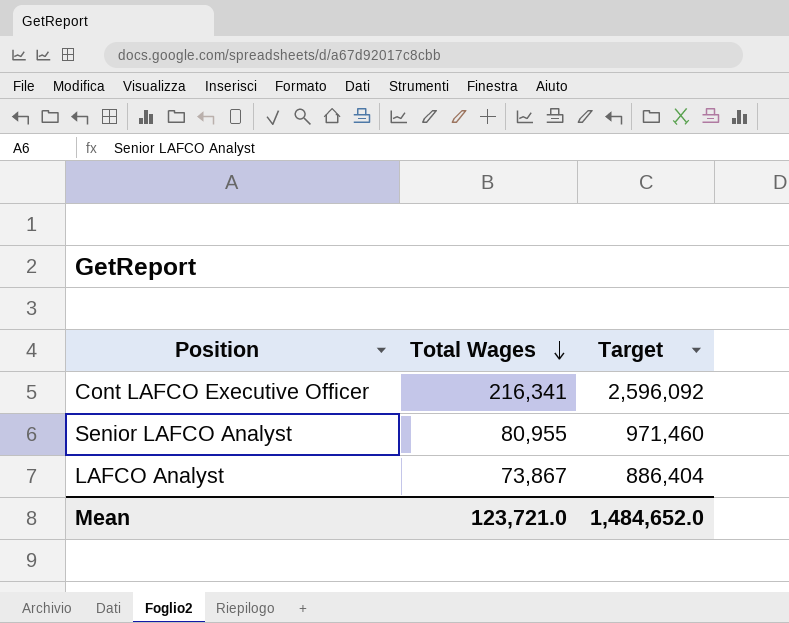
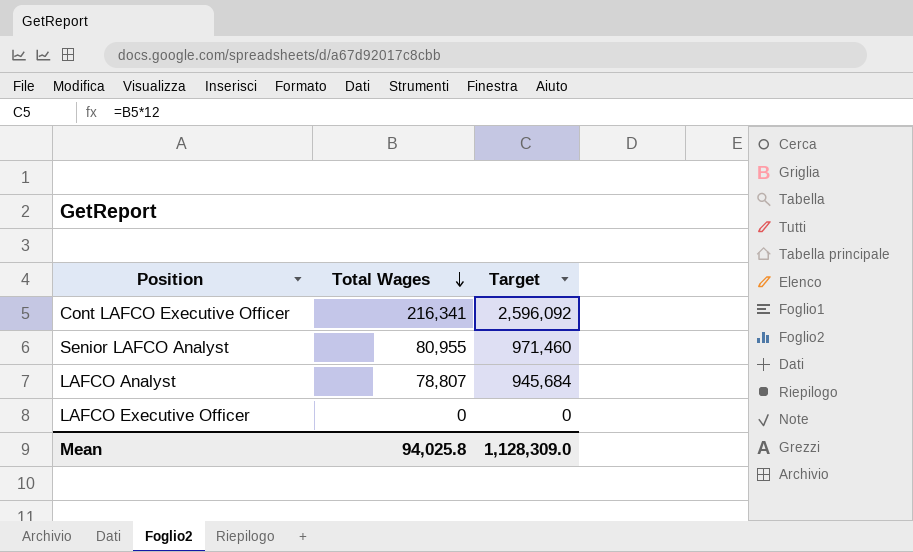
LAFCO Analyst | Total Wages: 73,867 -> 78,807
LAFCO Analyst | Target: 886,404 -> 945,684
row LAFCO Executive Officer: none -> 0 | 0
Mean | Total Wages: 123,721.0 -> 94,025.8
Mean | Target: 1,484,652.0 -> 1,128,309.0

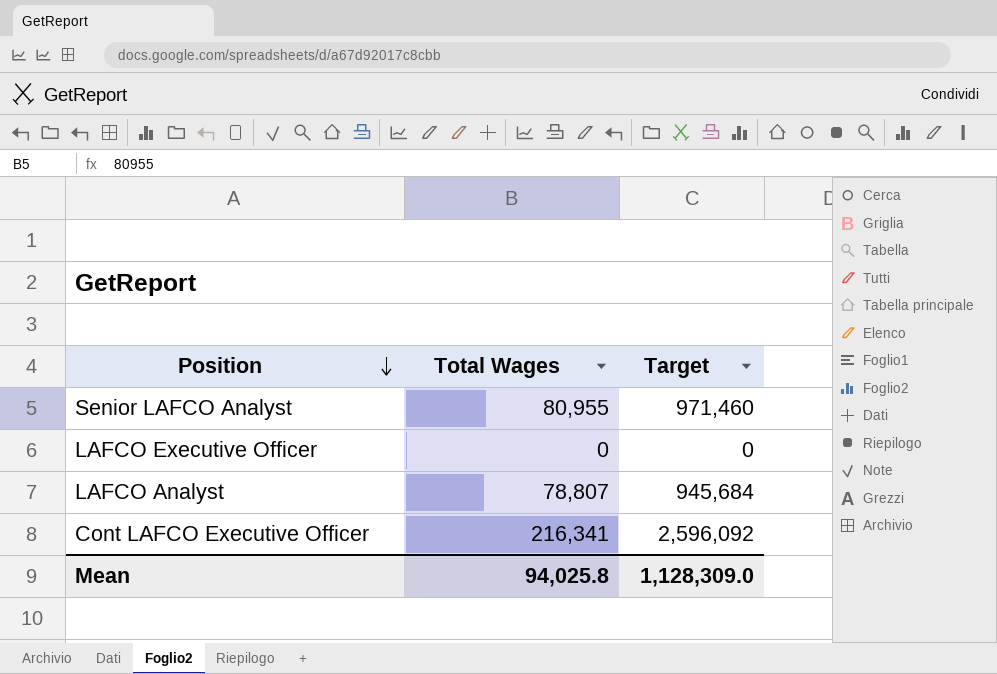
row order: Total Wages descending -> Position descending

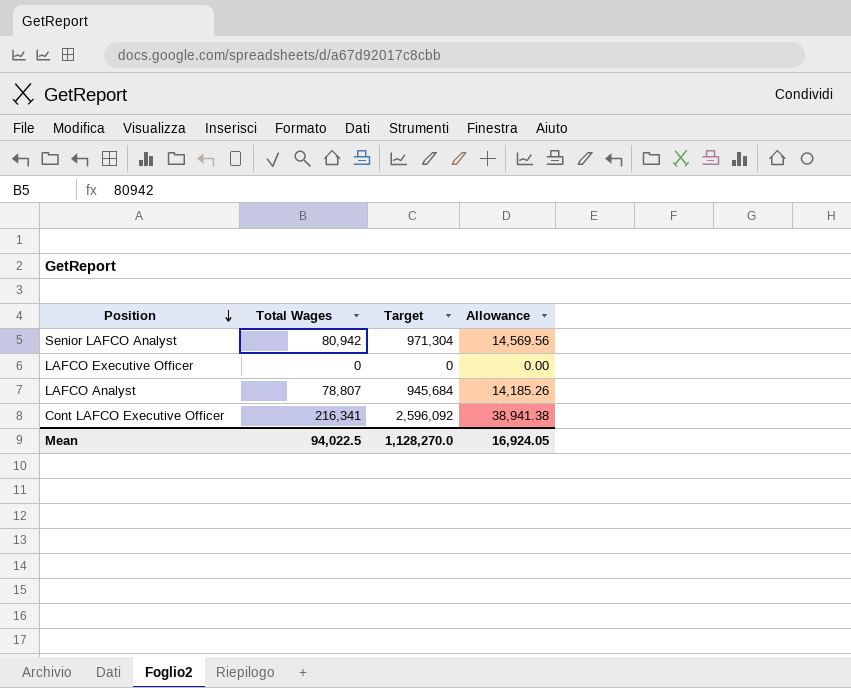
column Allowance | formula: none -> [Total Wages] * 0.18
Senior LAFCO Analyst | Total Wages: 80,955 -> 80,942
Senior LAFCO Analyst | Target: 971,460 -> 971,304
Mean | Total Wages: 94,025.8 -> 94,022.5
Mean | Target: 1,128,309.0 -> 1,128,270.0

